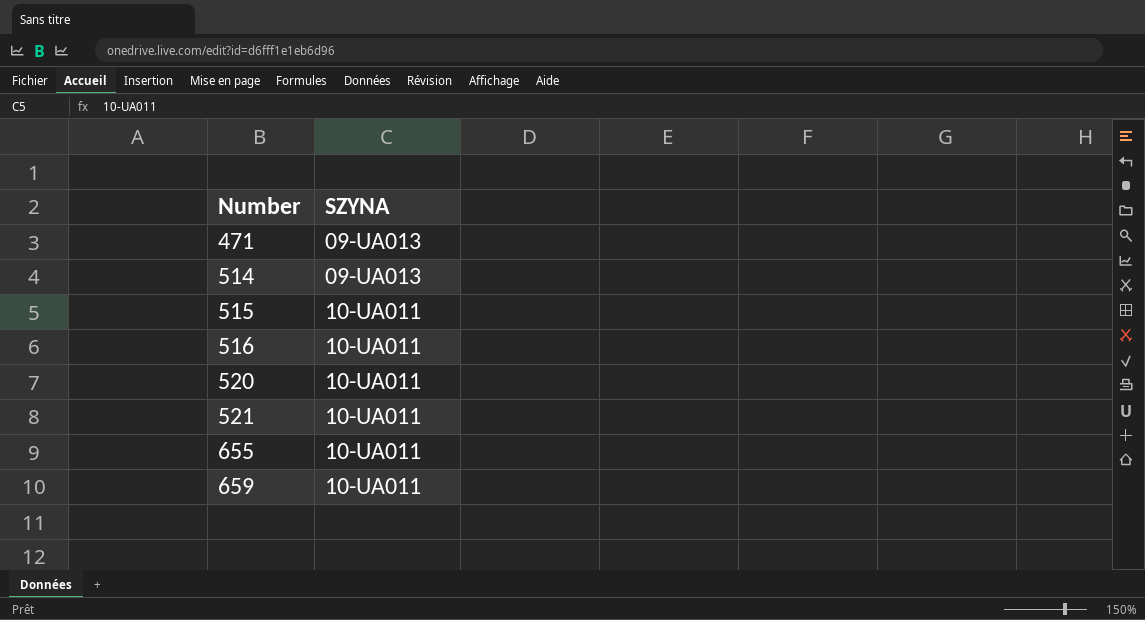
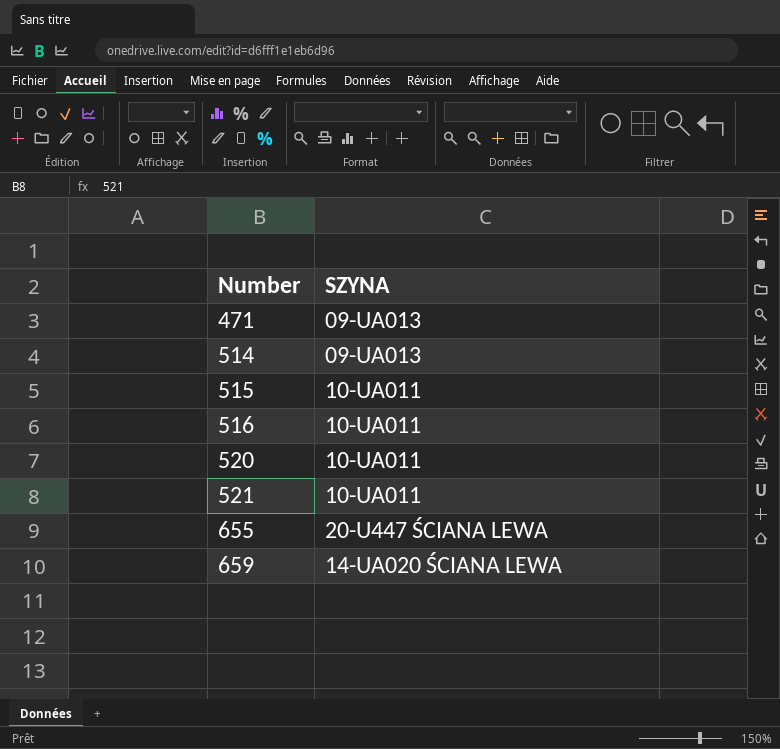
655 | SZYNA: 10-UA011 -> 20-U447 ŚCIANA LEWA
659 | SZYNA: 10-UA011 -> 14-UA020 ŚCIANA LEWA

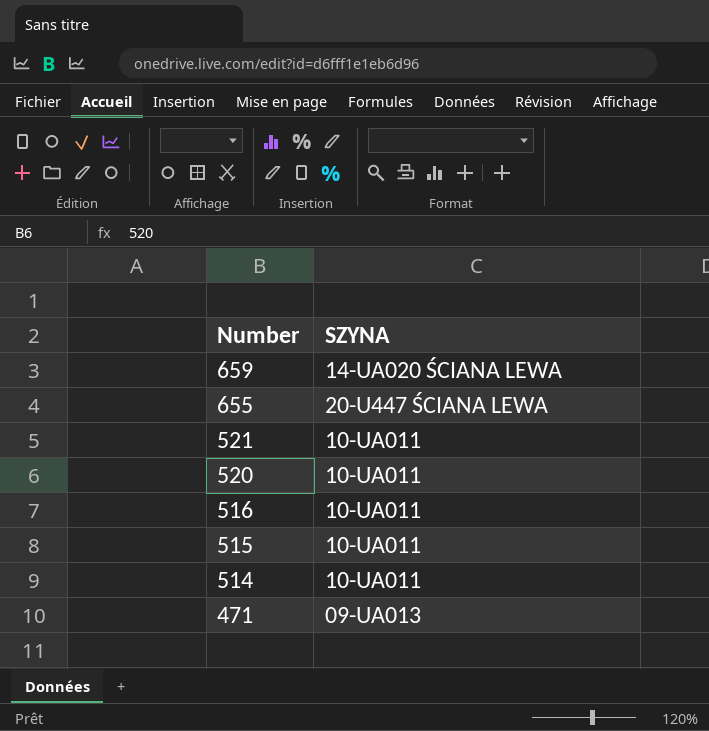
row order: Number ascending -> Number descending
514 | SZYNA: 09-UA013 -> 10-UA011

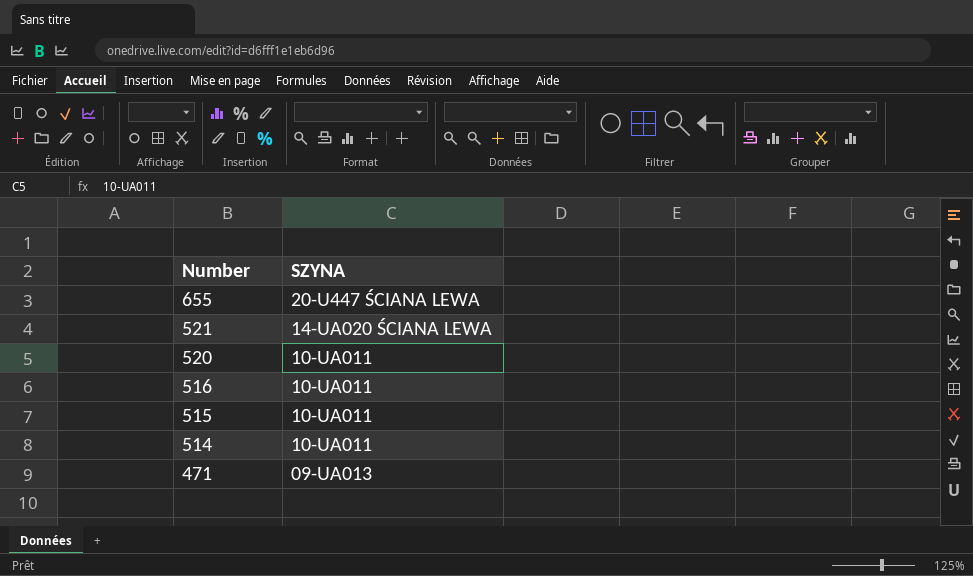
row 659: 14-UA020 ŚCIANA LEWA -> none
521 | SZYNA: 10-UA011 -> 14-UA020 ŚCIANA LEWA

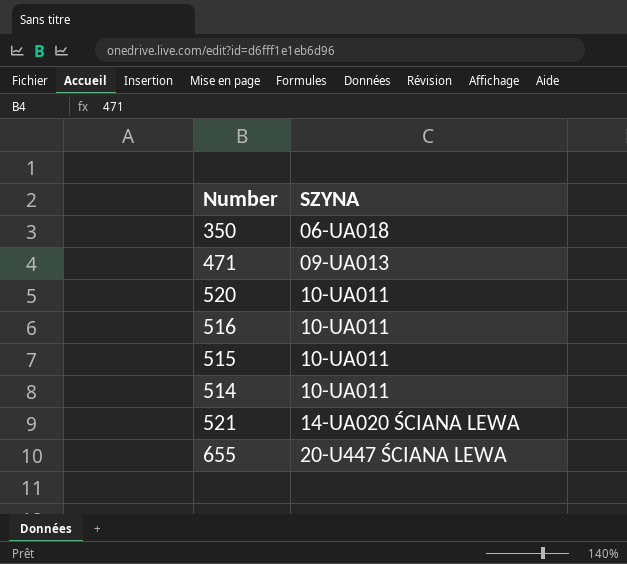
row order: Number descending -> SZYNA ascending
row 350: none -> 06-UA018

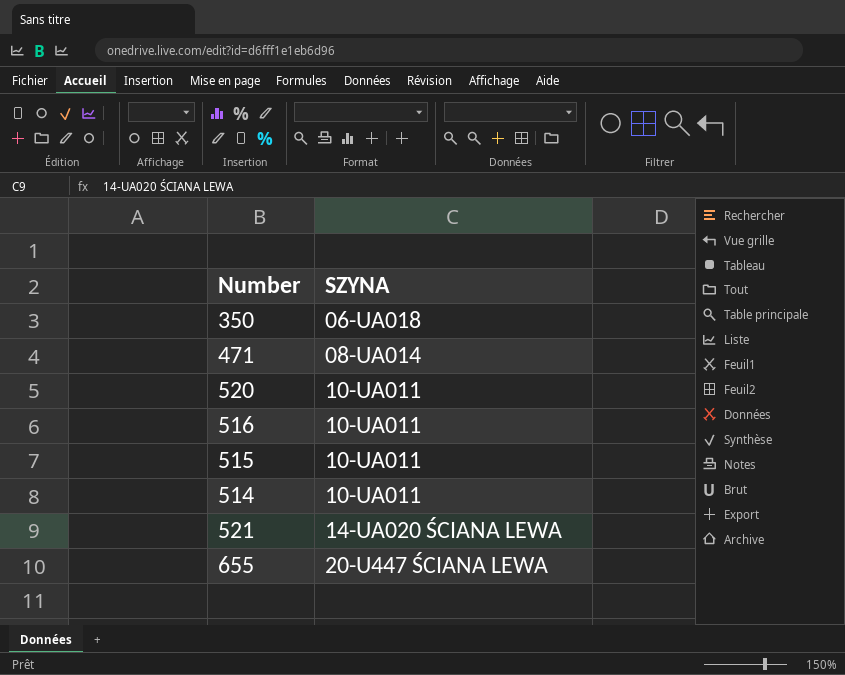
471 | SZYNA: 09-UA013 -> 08-UA014

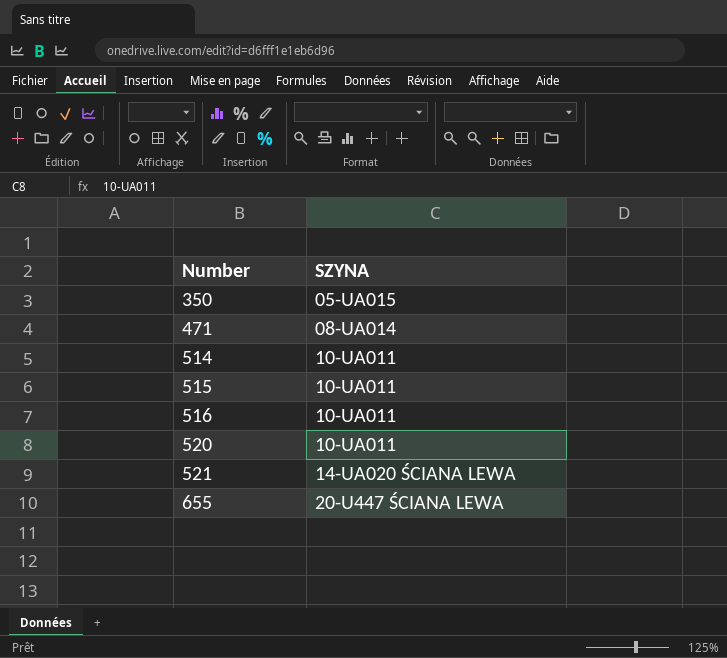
row order: SZYNA ascending -> Number ascending
350 | SZYNA: 06-UA018 -> 05-UA015

